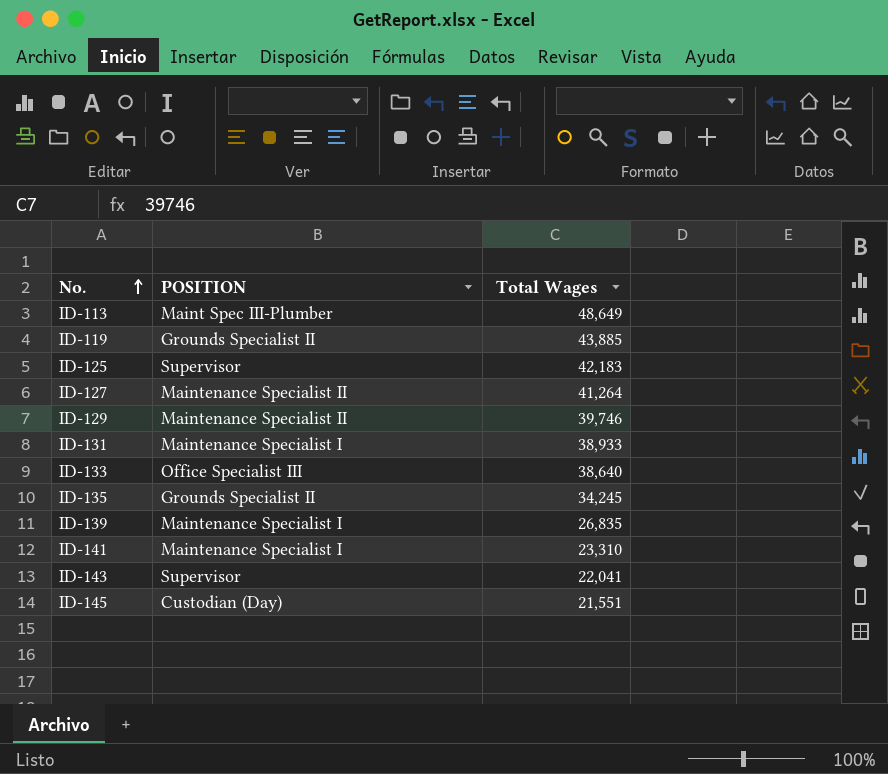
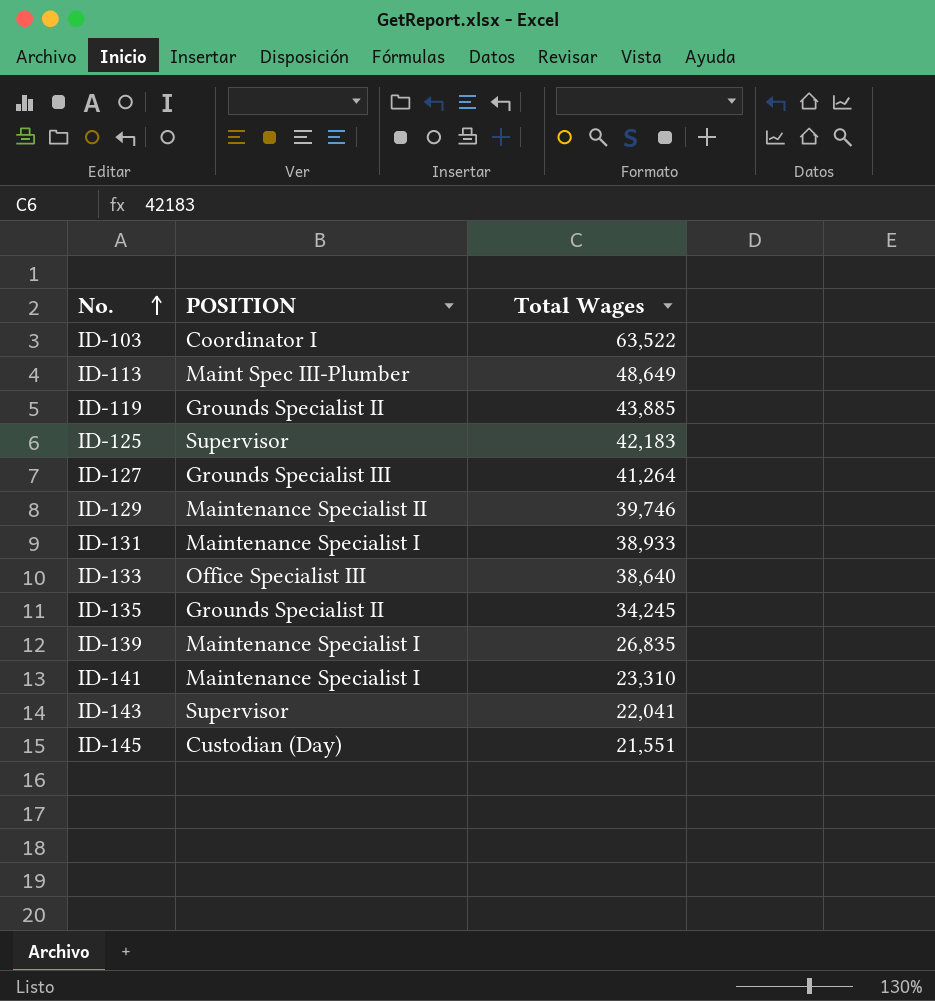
row ID-103: none -> Coordinator I | 63,522
ID-127 | POSITION: Maintenance Specialist II -> Grounds Specialist III

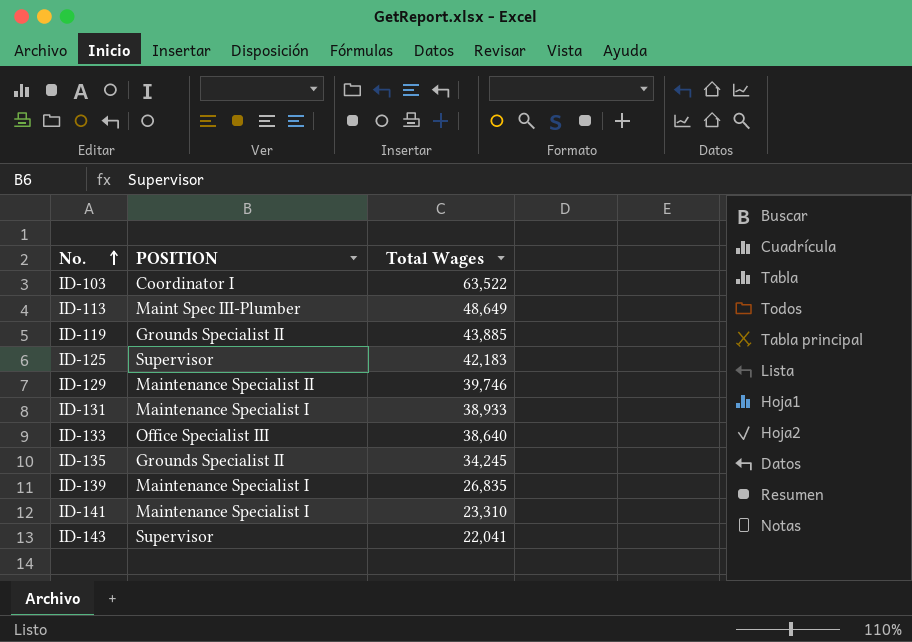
row ID-127: Grounds Specialist III | 41,264 -> none
row ID-145: Custodian (Day) | 21,551 -> none

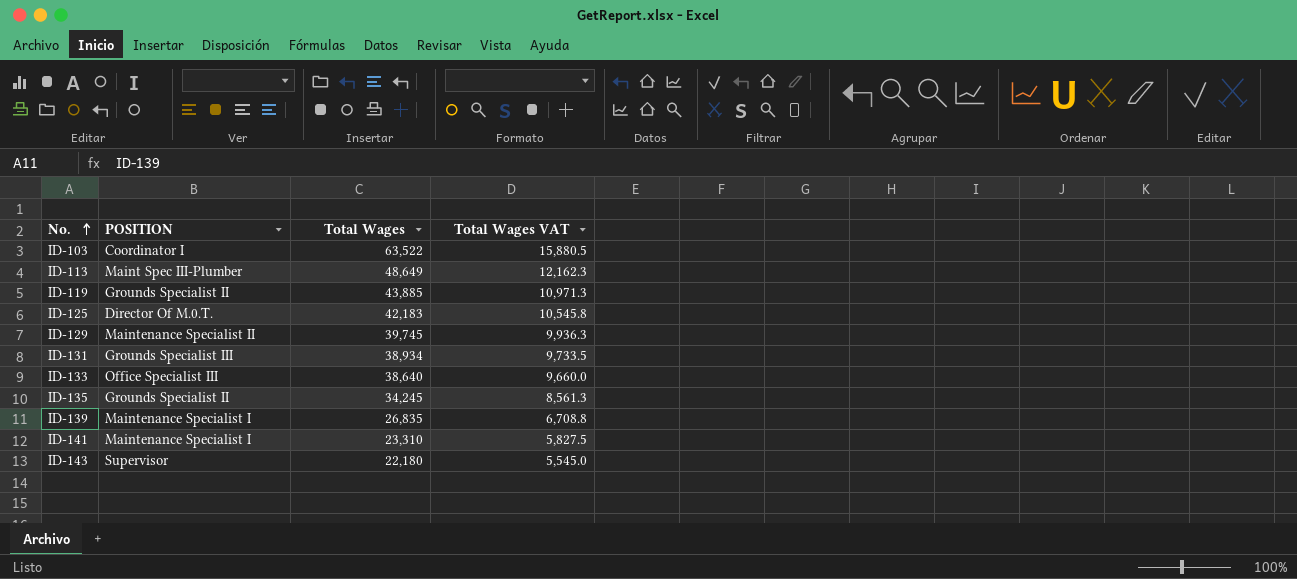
column Total Wages VAT | formula: none -> [Total Wages] * 0.25
ID-125 | POSITION: Supervisor -> Director Of M.0.T.
ID-129 | Total Wages: 39,746 -> 39,745
ID-131 | POSITION: Maintenance Specialist I -> Grounds Specialist III
ID-131 | Total Wages: 38,933 -> 38,934
ID-143 | Total Wages: 22,041 -> 22,180

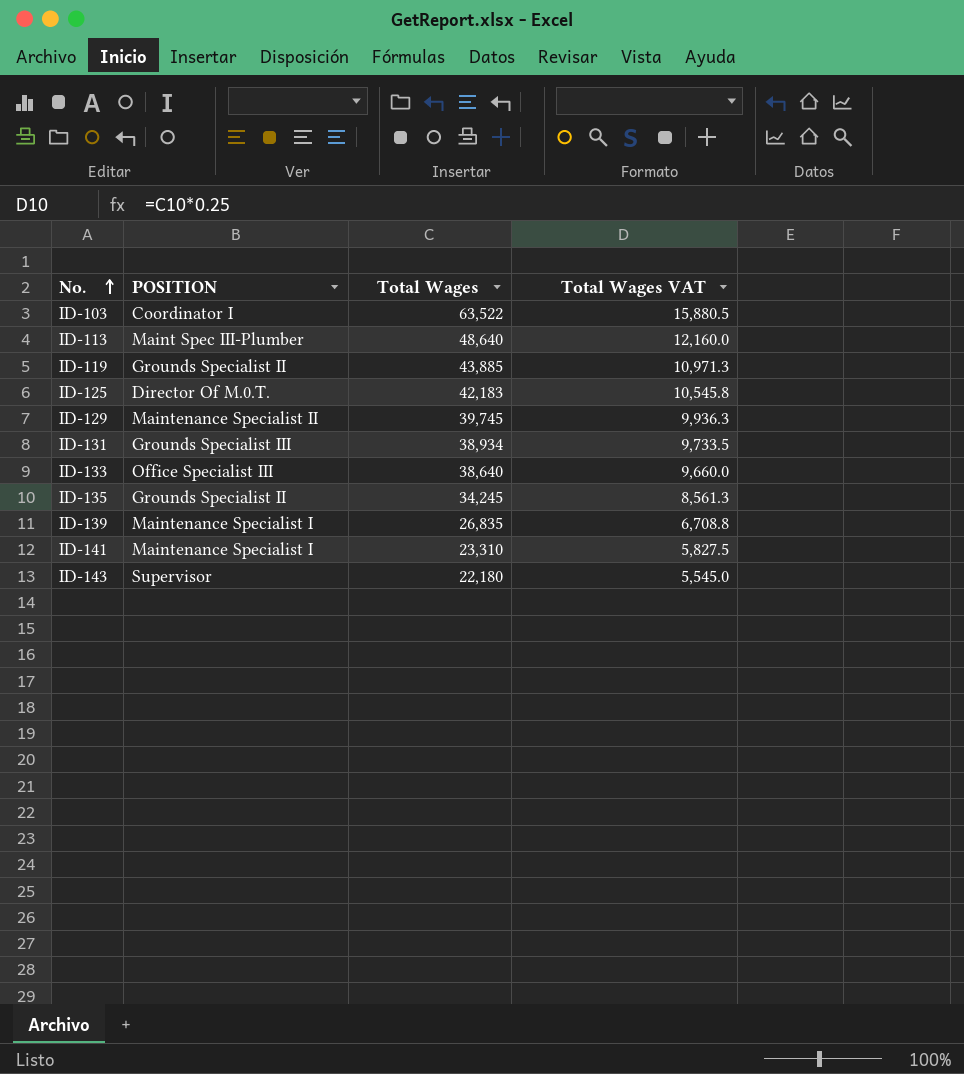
ID-113 | Total Wages: 48,649 -> 48,640
ID-113 | Total Wages VAT: 12,162.3 -> 12,160.0

